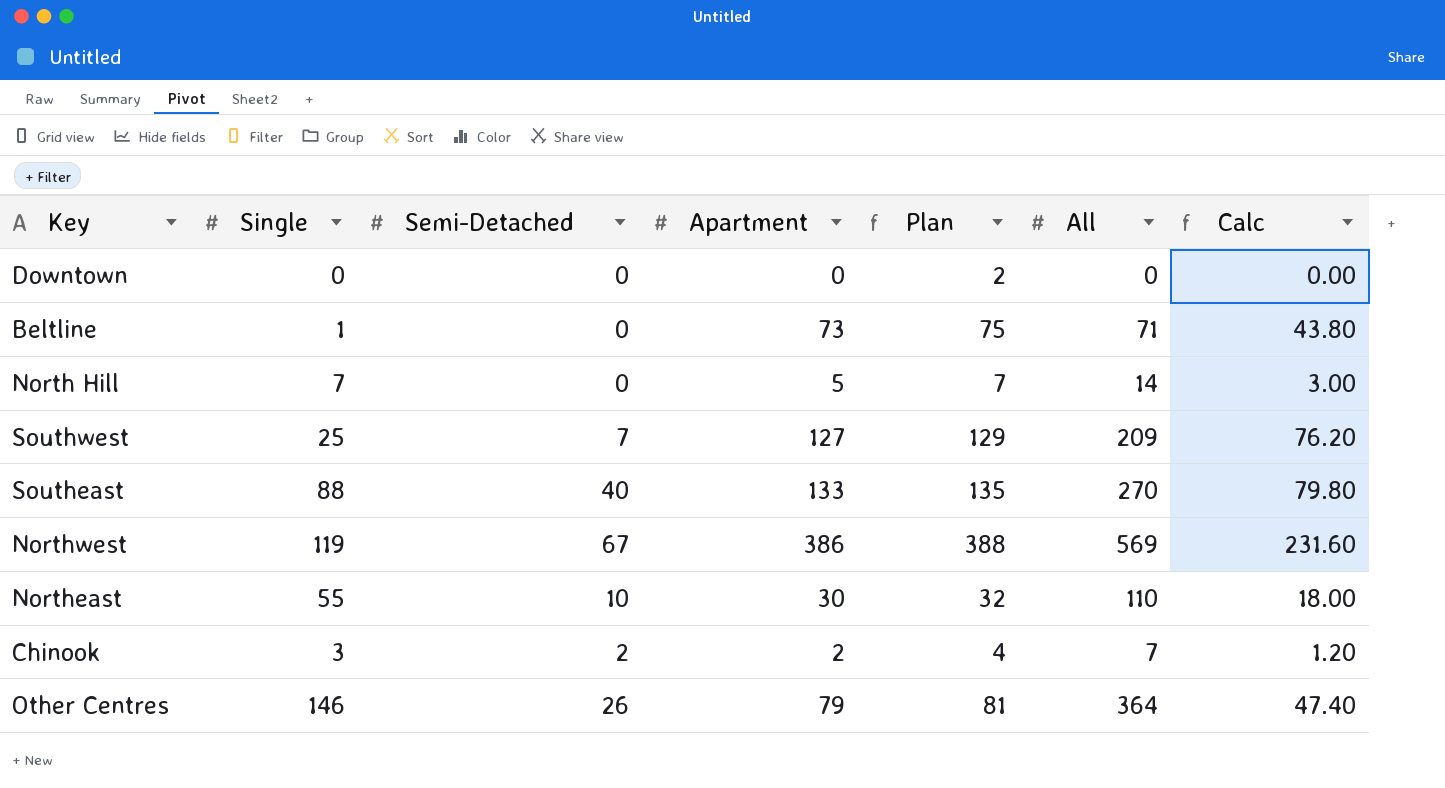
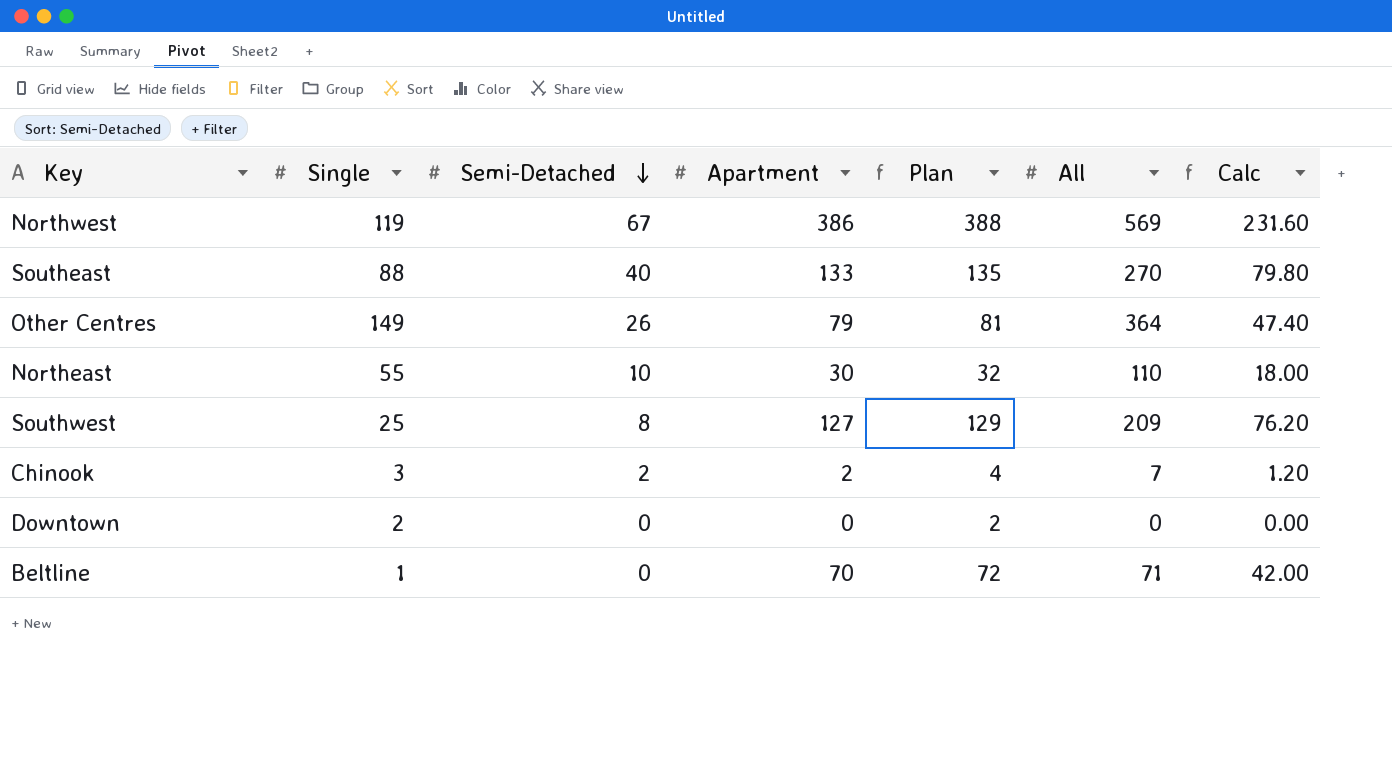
row order: none -> Semi-Detached descending
row North Hill: 7 | 0 | 5 | 7 | 14 | 3.00 -> none
Other Centres | Single: 146 -> 149
Southwest | Semi-Detached: 7 -> 8
Downtown | Single: 0 -> 2
Beltline | Apartment: 73 -> 70
Beltline | Plan: 75 -> 72
Beltline | Calc: 43.80 -> 42.00

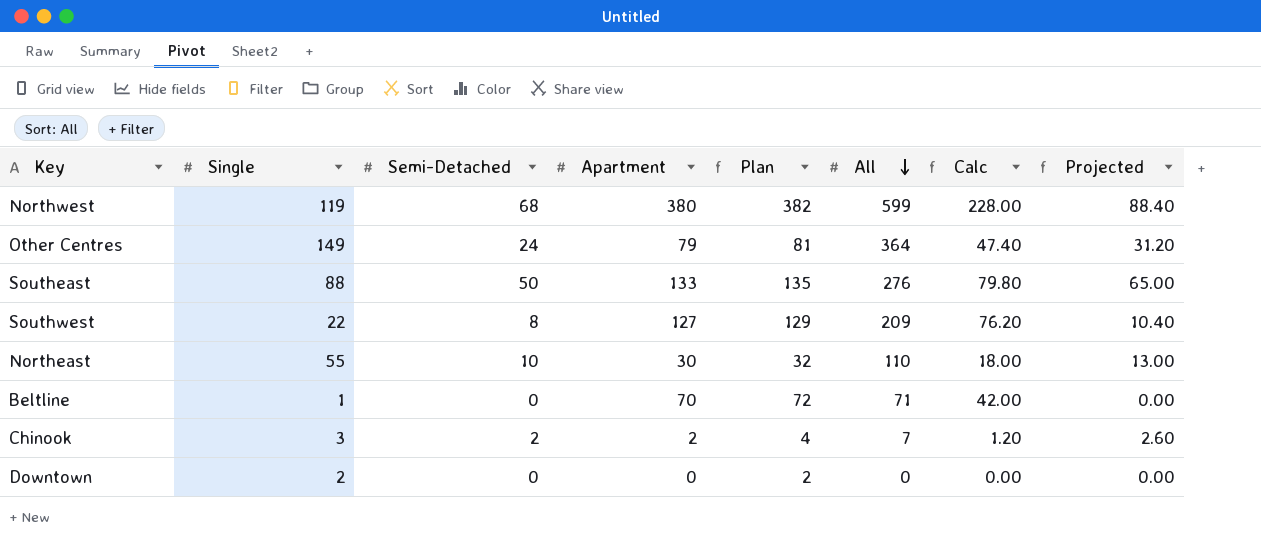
row order: Semi-Detached descending -> All descending
column Projected | formula: none -> [Semi-Detached] * 1.3
Northwest | Semi-Detached: 67 -> 68
Northwest | Apartment: 386 -> 380
Northwest | Plan: 388 -> 382
Northwest | All: 569 -> 599
Northwest | Calc: 231.60 -> 228.00
Other Centres | Semi-Detached: 26 -> 24
Southeast | Semi-Detached: 40 -> 50
Southeast | All: 270 -> 276
Southwest | Single: 25 -> 22

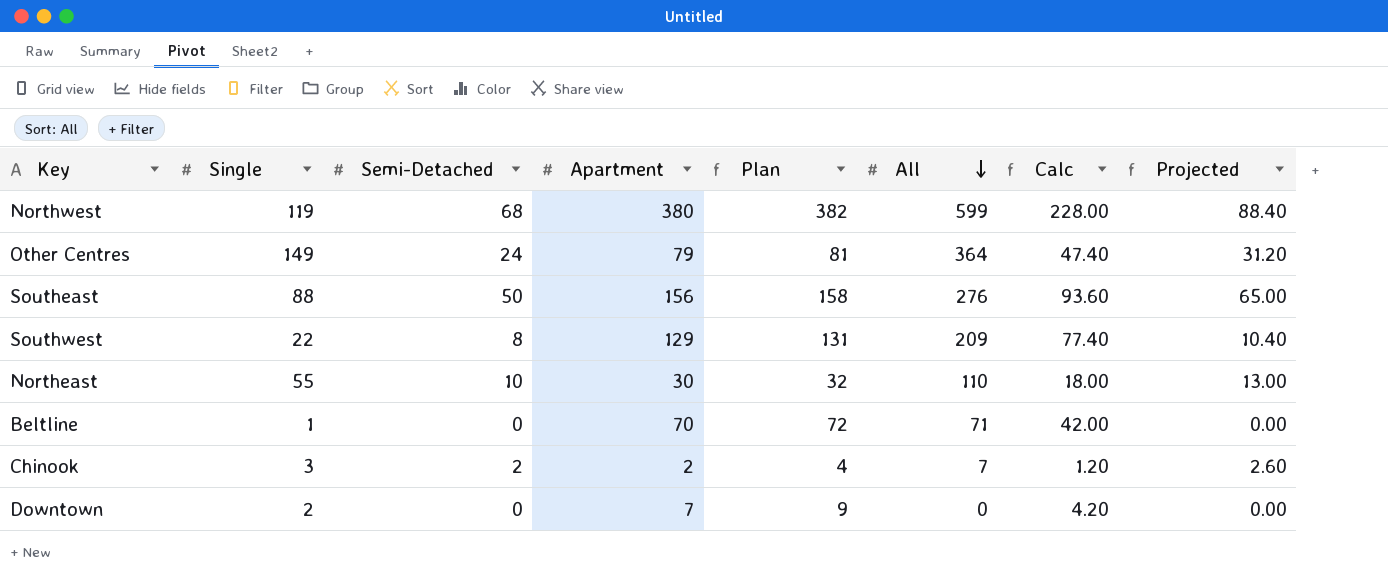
Southeast | Apartment: 133 -> 156
Southeast | Plan: 135 -> 158
Southeast | Calc: 79.80 -> 93.60
Southwest | Apartment: 127 -> 129
Southwest | Plan: 129 -> 131
Southwest | Calc: 76.20 -> 77.40
Downtown | Apartment: 0 -> 7
Downtown | Plan: 2 -> 9
Downtown | Calc: 0.00 -> 4.20

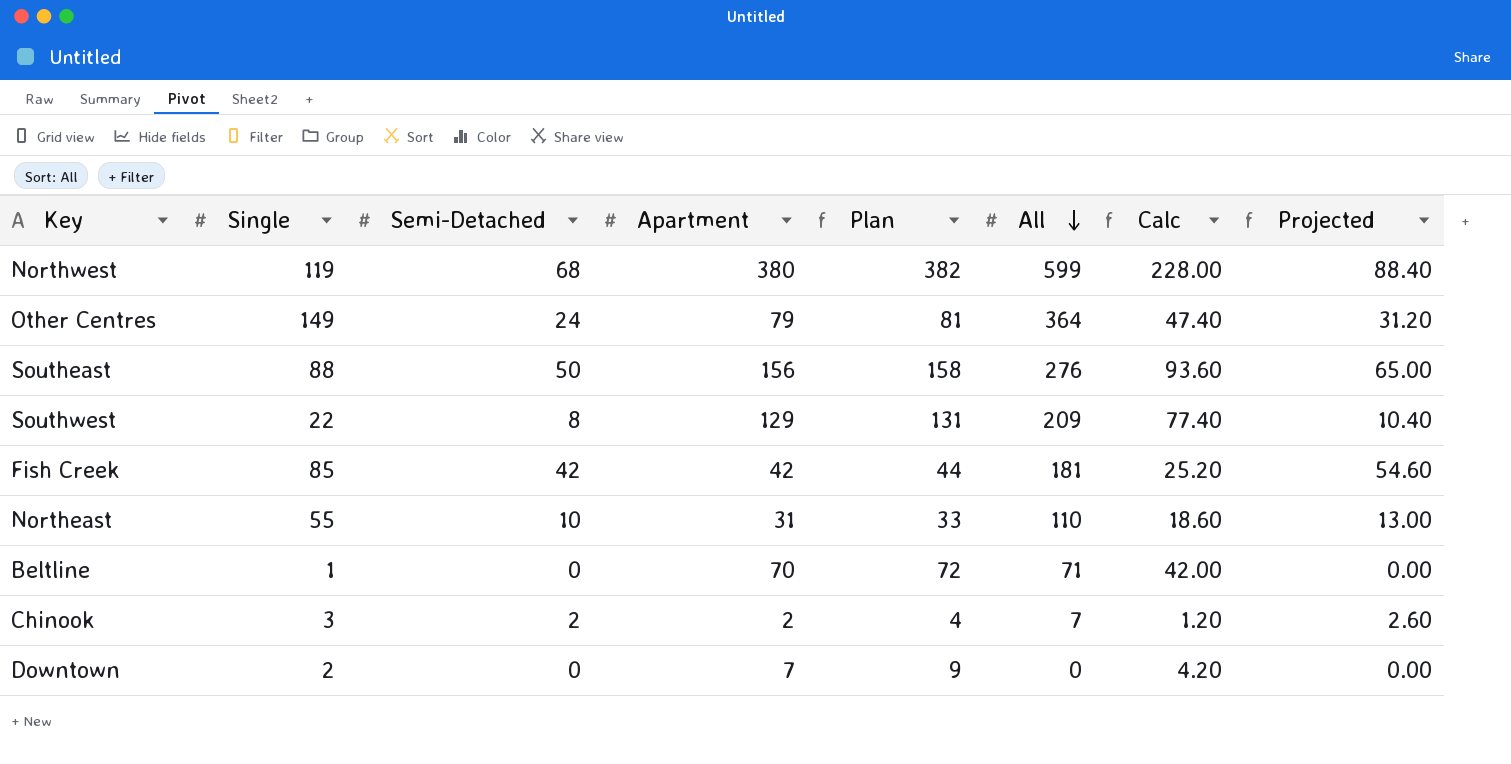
row Fish Creek: none -> 85 | 42 | 42 | 44 | 181 | 25.20 | 54.60
Northeast | Apartment: 30 -> 31
Northeast | Plan: 32 -> 33
Northeast | Calc: 18.00 -> 18.60

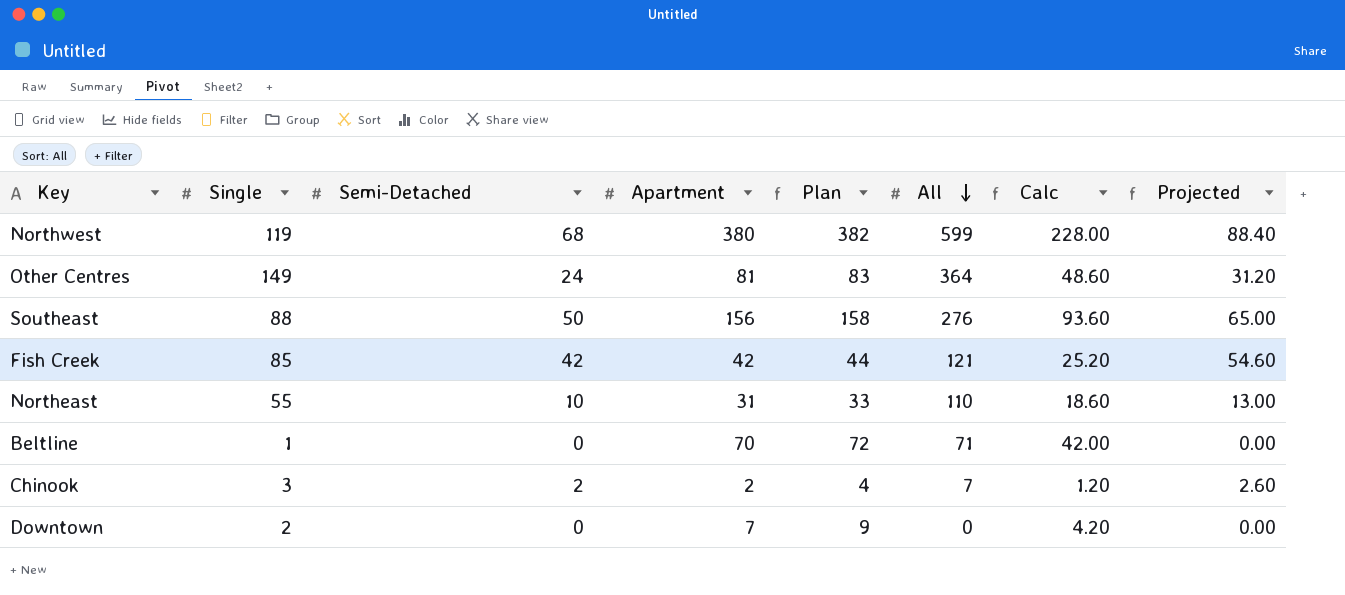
row Southwest: 22 | 8 | 129 | 131 | 209 | 77.40 | 10.40 -> none
Other Centres | Apartment: 79 -> 81
Other Centres | Plan: 81 -> 83
Other Centres | Calc: 47.40 -> 48.60
Fish Creek | All: 181 -> 121

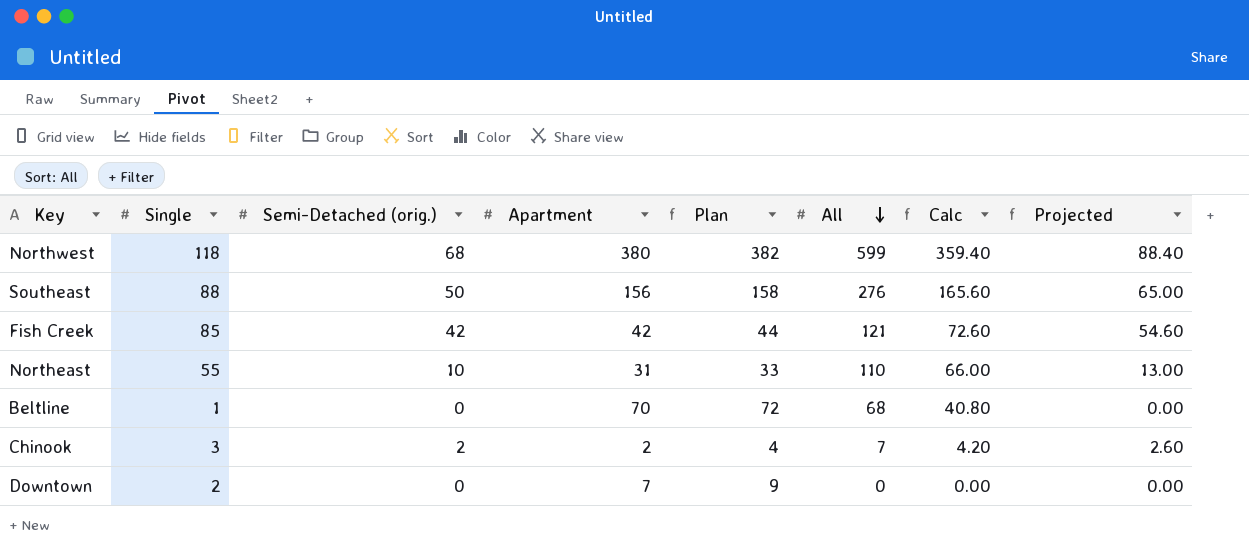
column name: Semi-Detached -> Semi-Detached (orig.)
column Calc | formula: [Apartment] * 0.6 -> [All] * 0.6
row Other Centres: 149 | 24 | 81 | 83 | 364 | 48.60 | 31.20 -> none
Northwest | Single: 119 -> 118
Beltline | All: 71 -> 68

